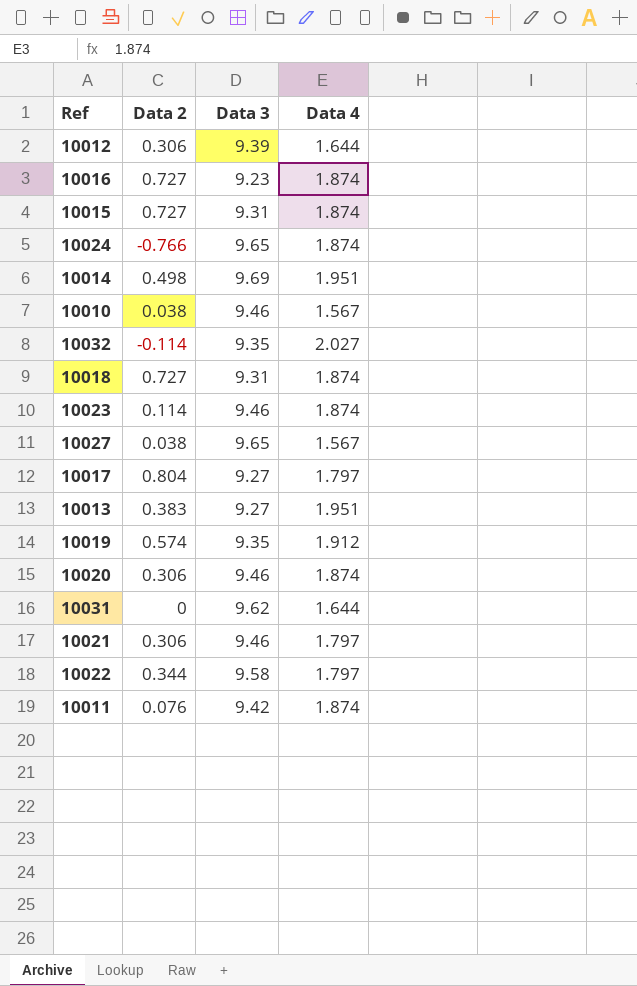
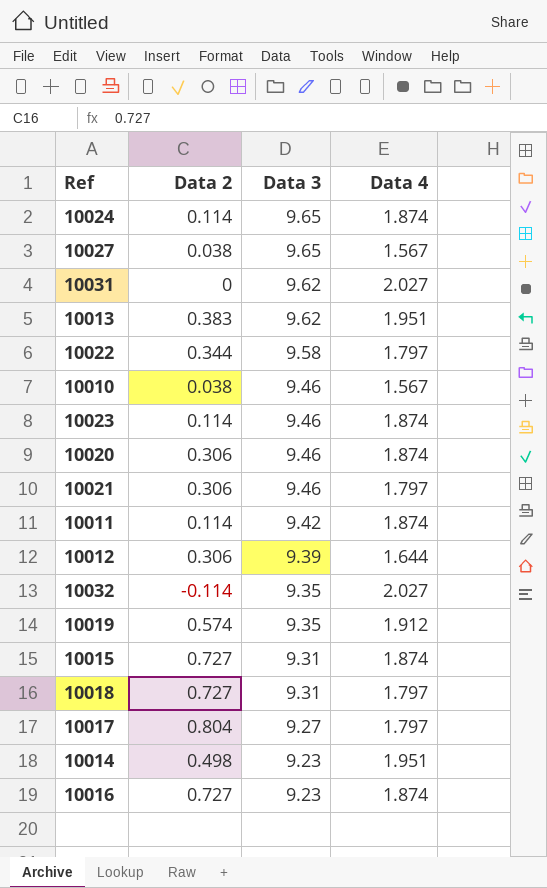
row order: none -> Data 3 descending
10024 | Data 2: -0.766 -> 0.114
10031 | Data 4: 1.644 -> 2.027
10013 | Data 3: 9.27 -> 9.62
10011 | Data 2: 0.076 -> 0.114
10018 | Data 4: 1.874 -> 1.797
10014 | Data 3: 9.69 -> 9.23

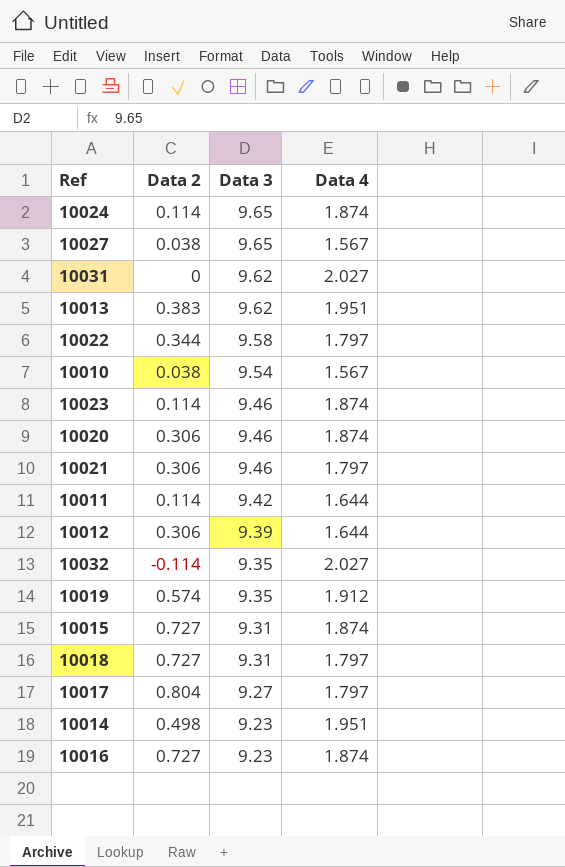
10010 | Data 3: 9.46 -> 9.54
10011 | Data 4: 1.874 -> 1.644

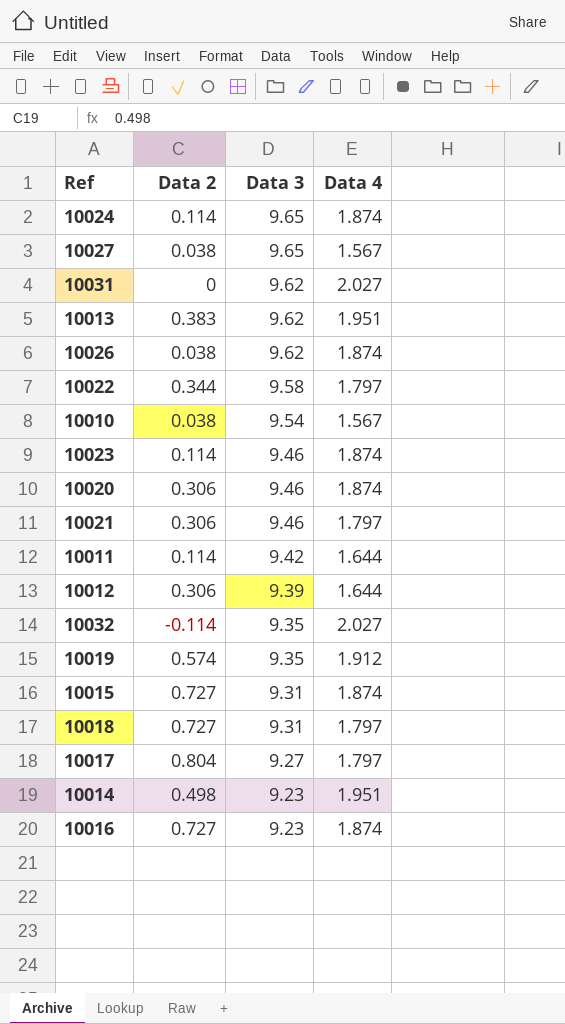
row 10026: none -> 0.038 | 9.62 | 1.874

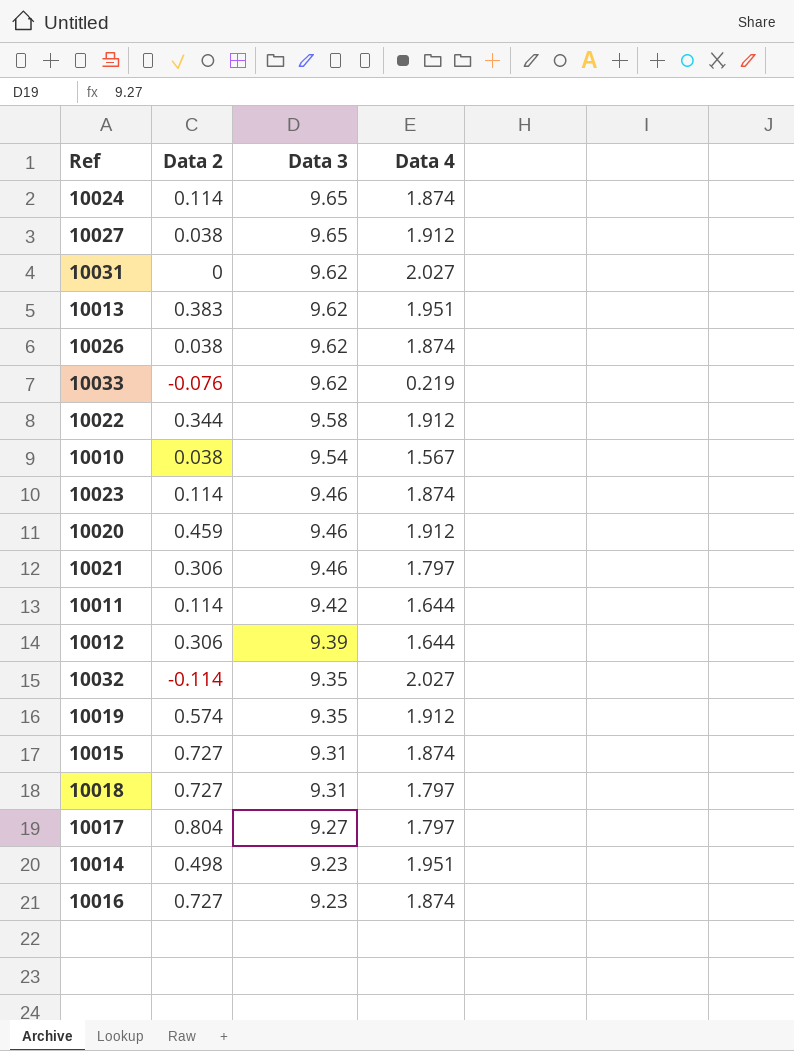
10027 | Data 4: 1.567 -> 1.912
row 10033: none -> -0.076 | 9.62 | 0.219
10022 | Data 4: 1.797 -> 1.912
10020 | Data 2: 0.306 -> 0.459
10020 | Data 4: 1.874 -> 1.912

